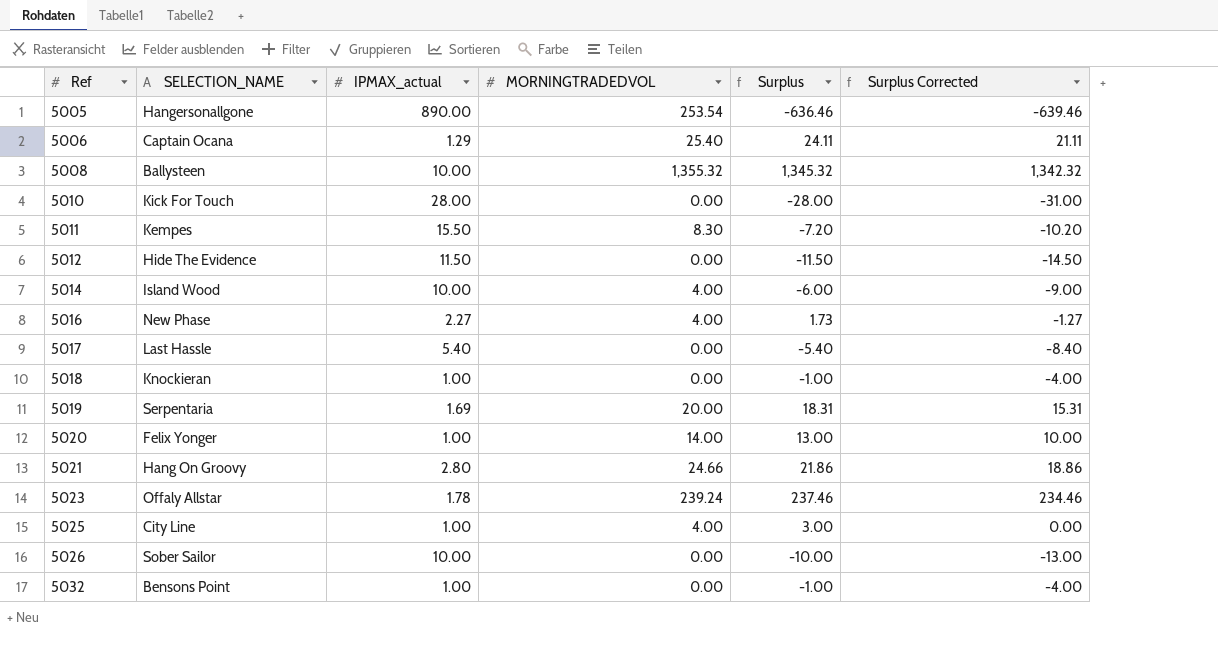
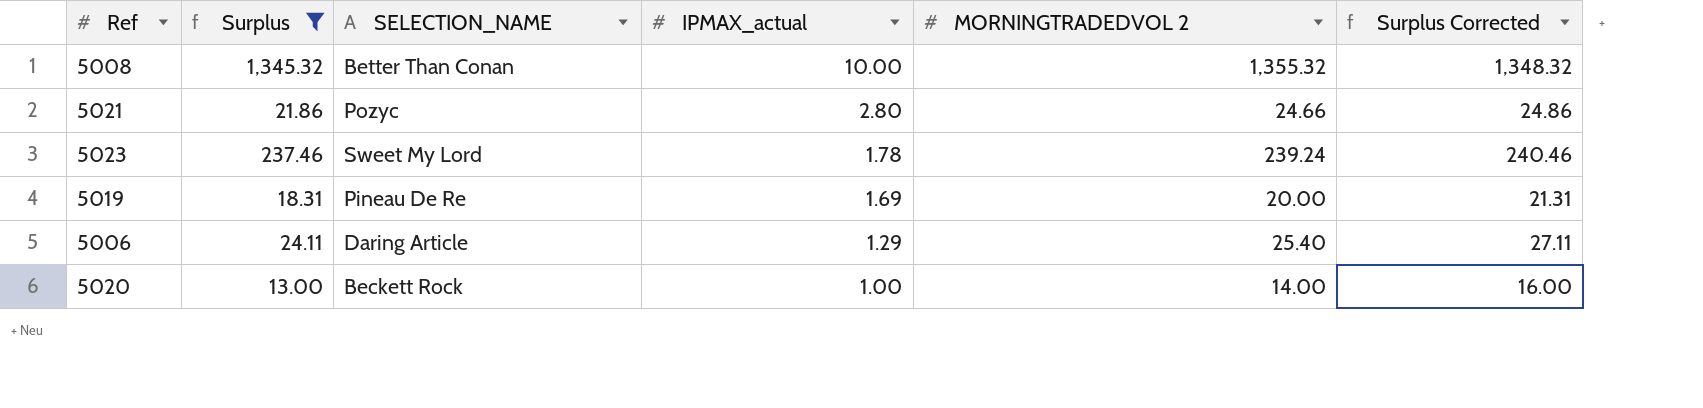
filter: none -> Surplus >= 13.00
row order: Ref ascending -> IPMAX_actual descending
column Surplus | position: 5 -> 2
column name: MORNINGTRADEDVOL -> MORNINGTRADEDVOL 2
column Surplus Corrected | formula: [Surplus] - 3 -> [Surplus] + 3
5008 | SELECTION_NAME: Ballysteen -> Better Than Conan
5021 | SELECTION_NAME: Hang On Groovy -> Pozyc
5023 | SELECTION_NAME: Offaly Allstar -> Sweet My Lord
5019 | SELECTION_NAME: Serpentaria -> Pineau De Re
5006 | SELECTION_NAME: Captain Ocana -> Daring Article
5020 | SELECTION_NAME: Felix Yonger -> Beckett Rock

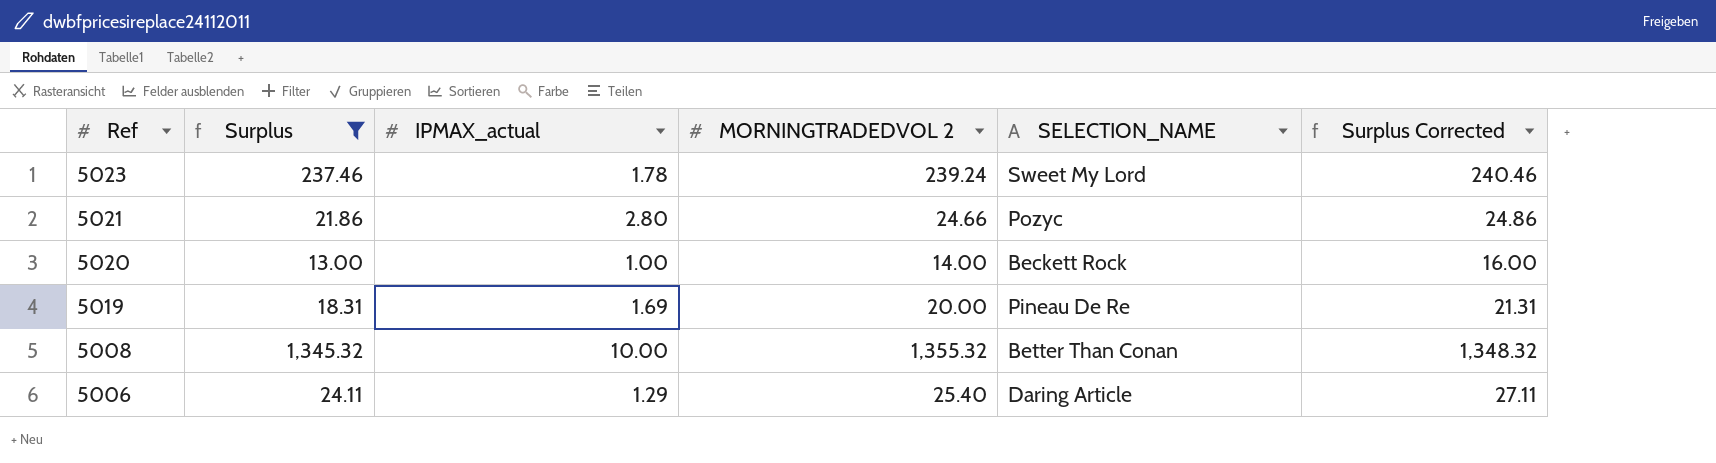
row order: IPMAX_actual descending -> Ref descending
column SELECTION_NAME | position: 3 -> 5

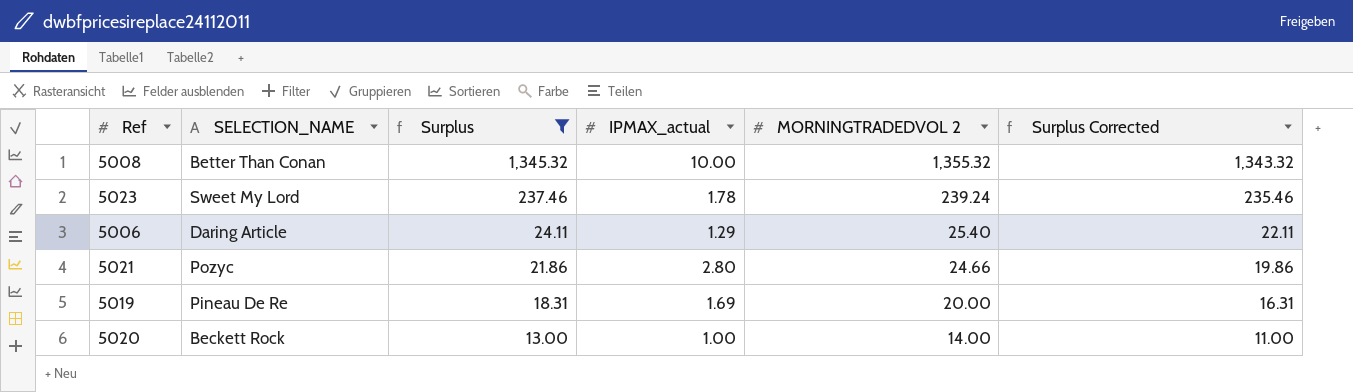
row order: Ref descending -> Surplus descending
column SELECTION_NAME | position: 5 -> 2
column Surplus Corrected | formula: [Surplus] + 3 -> [Surplus] - 2

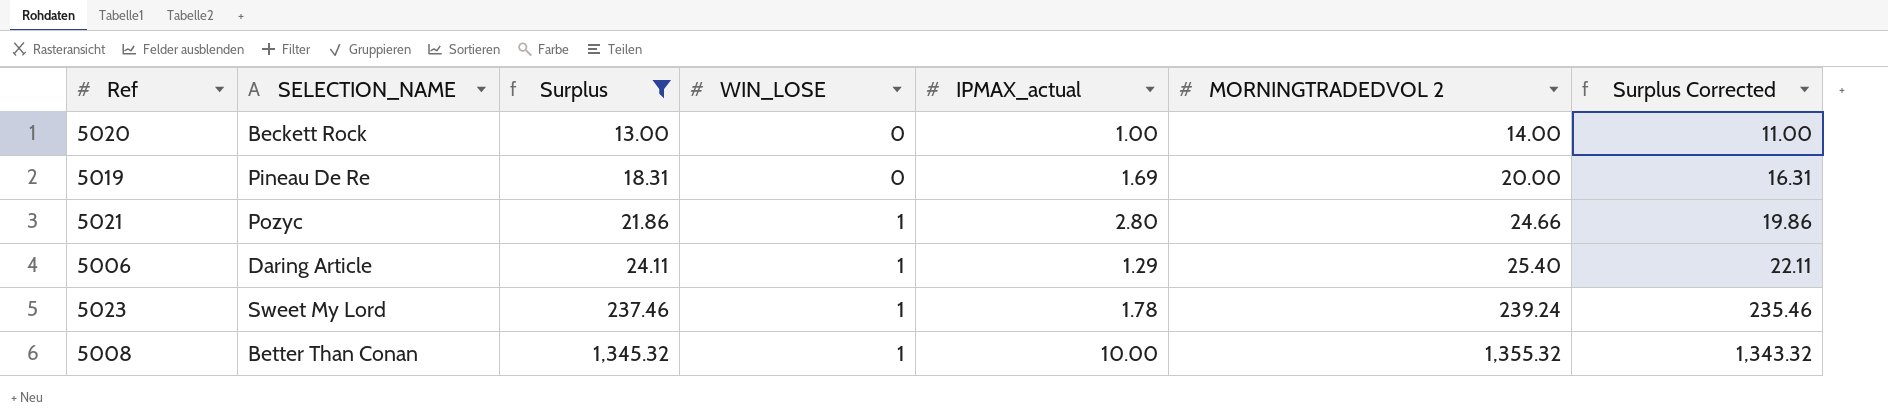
row order: Surplus descending -> Surplus ascending
column WIN_LOSE | position: none -> 4

